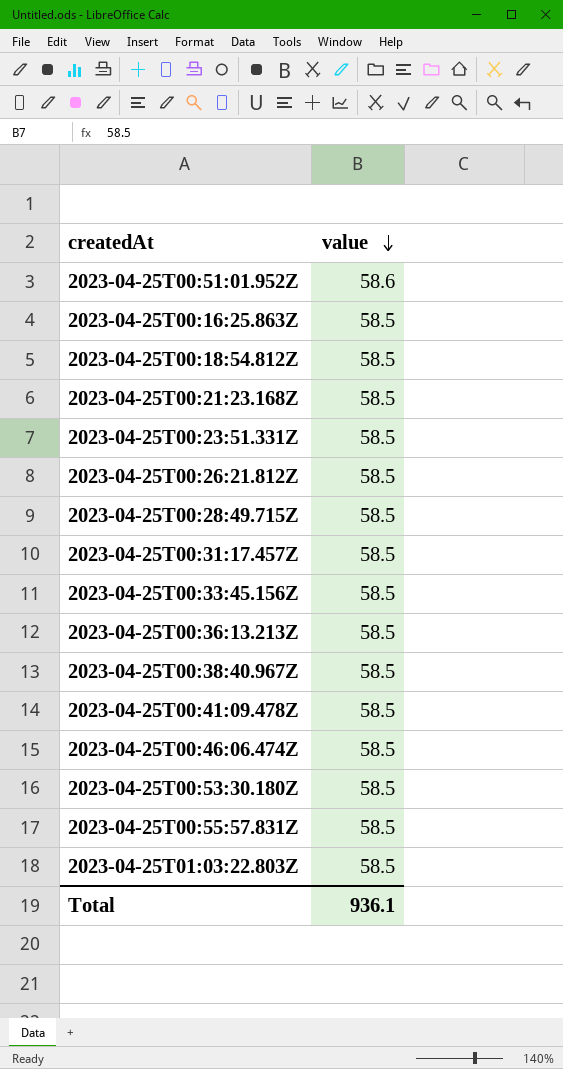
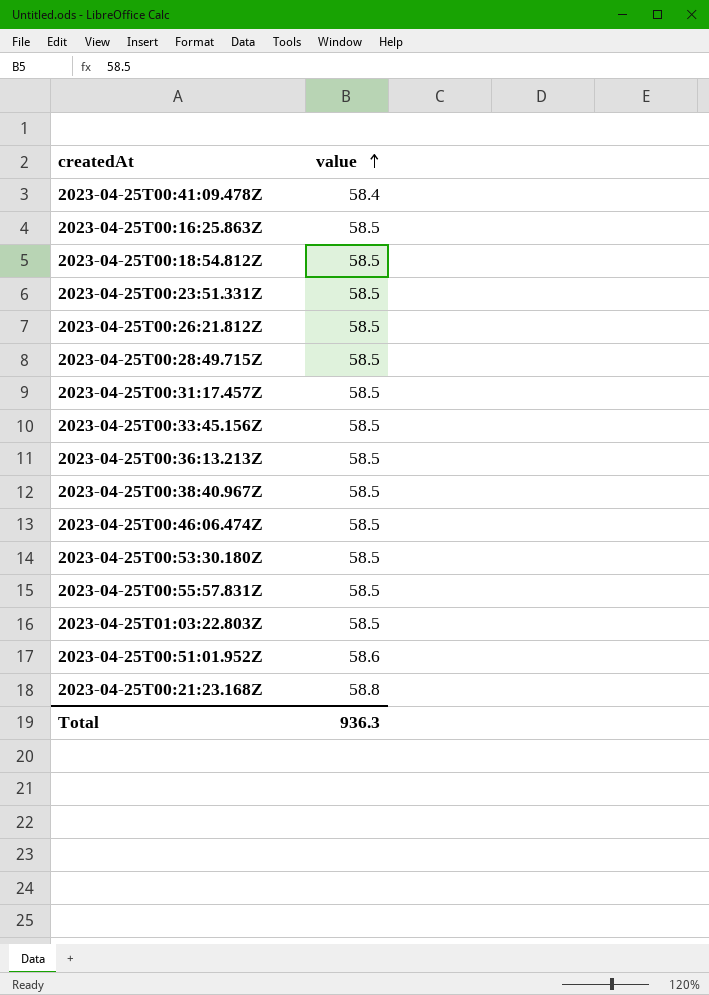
row order: value descending -> value ascending
2023-04-25T00:41:09.478Z | value: 58.5 -> 58.4
2023-04-25T00:21:23.168Z | value: 58.5 -> 58.8
Total | value: 936.1 -> 936.3

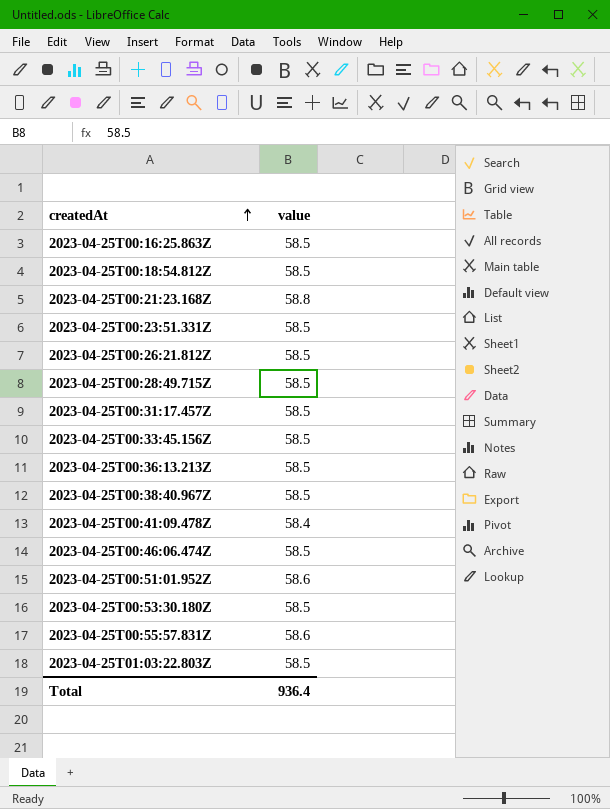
row order: value ascending -> createdAt ascending
2023-04-25T00:55:57.831Z | value: 58.5 -> 58.6
Total | value: 936.3 -> 936.4

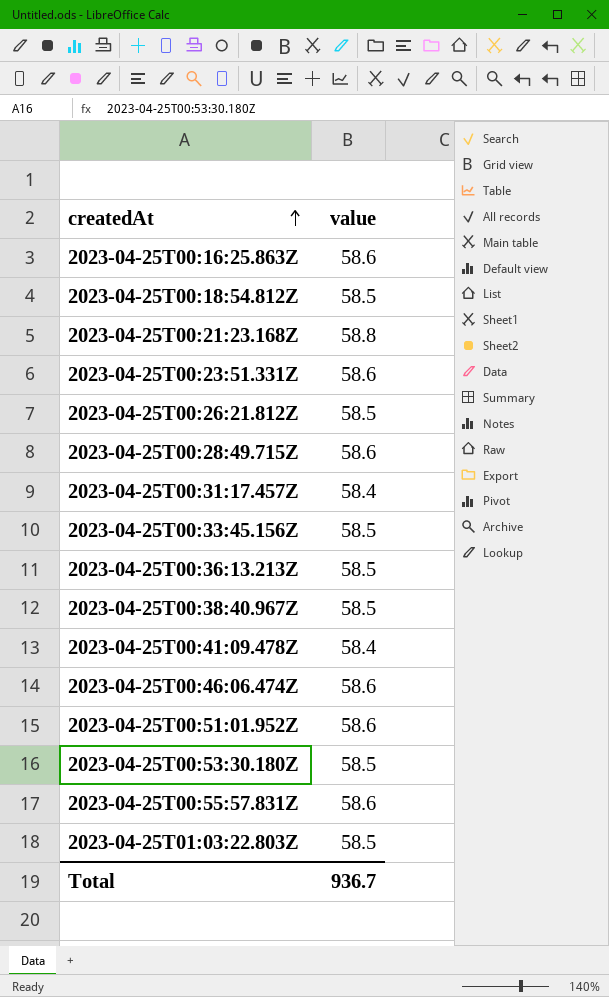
2023-04-25T00:16:25.863Z | value: 58.5 -> 58.6
2023-04-25T00:23:51.331Z | value: 58.5 -> 58.6
2023-04-25T00:28:49.715Z | value: 58.5 -> 58.6
2023-04-25T00:31:17.457Z | value: 58.5 -> 58.4
2023-04-25T00:46:06.474Z | value: 58.5 -> 58.6
Total | value: 936.4 -> 936.7

